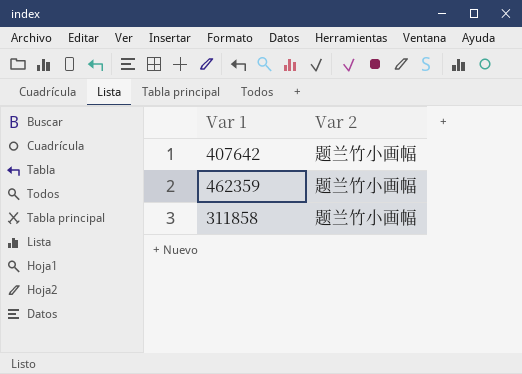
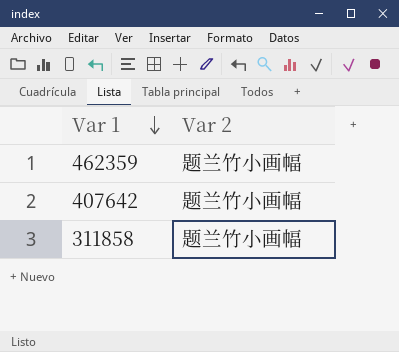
row order: none -> Var 1 descending

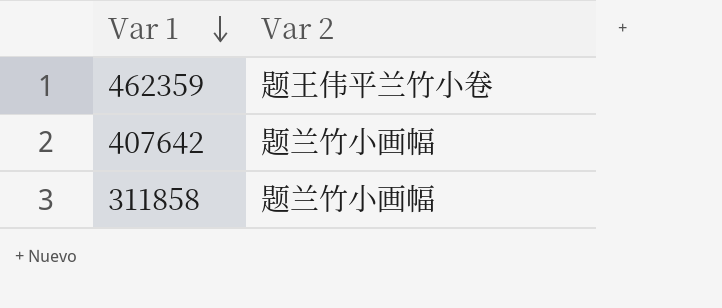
462359 | Var 2: 题兰竹小画幅 -> 题王伟平兰竹小卷

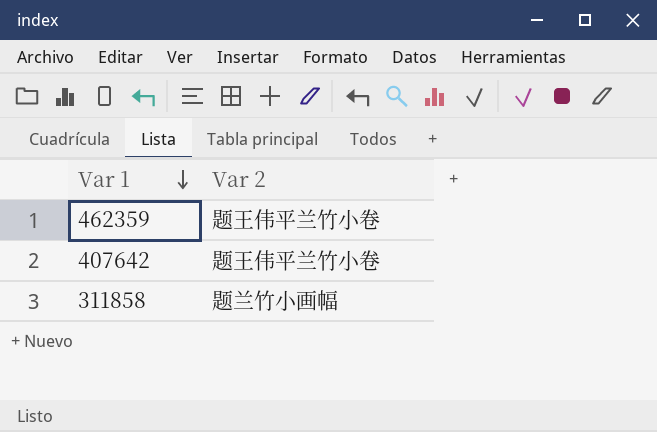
407642 | Var 2: 题兰竹小画幅 -> 题王伟平兰竹小卷

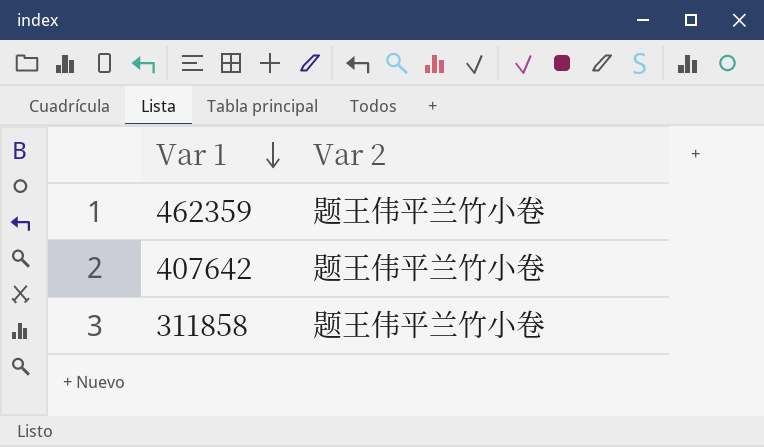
311858 | Var 2: 题兰竹小画幅 -> 题王伟平兰竹小卷

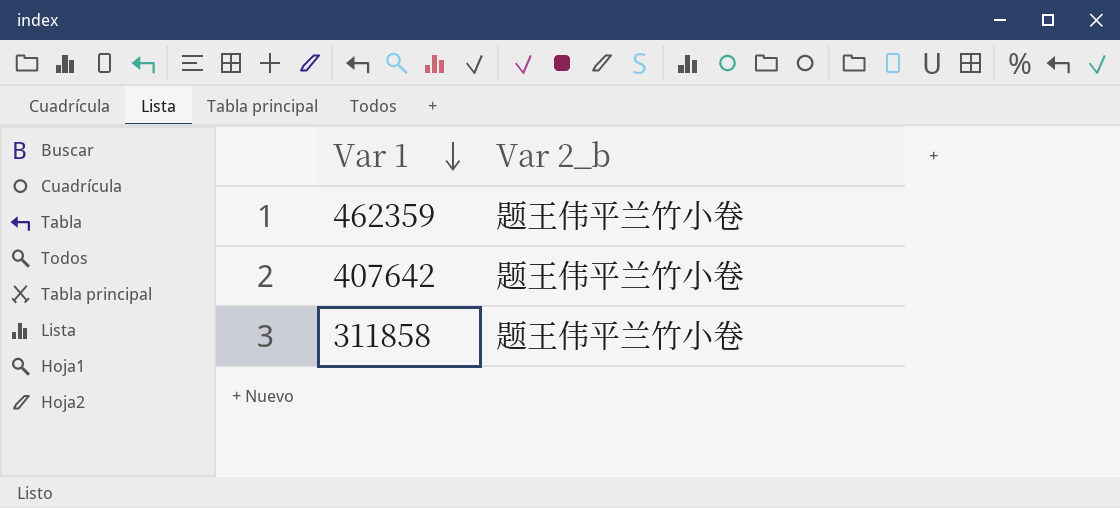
column name: Var 2 -> Var 2_b

